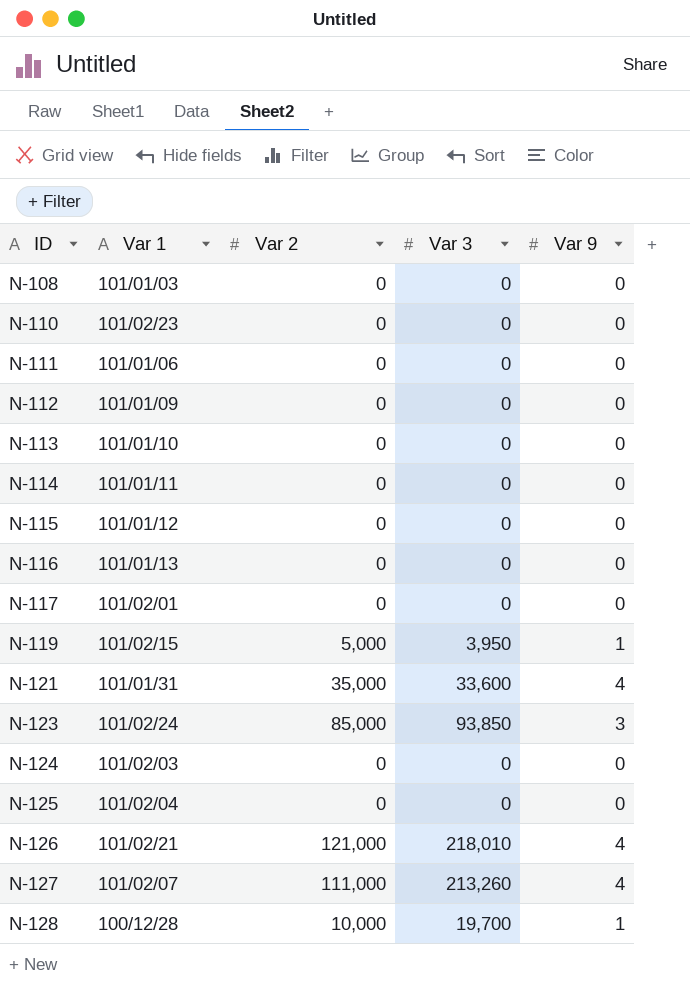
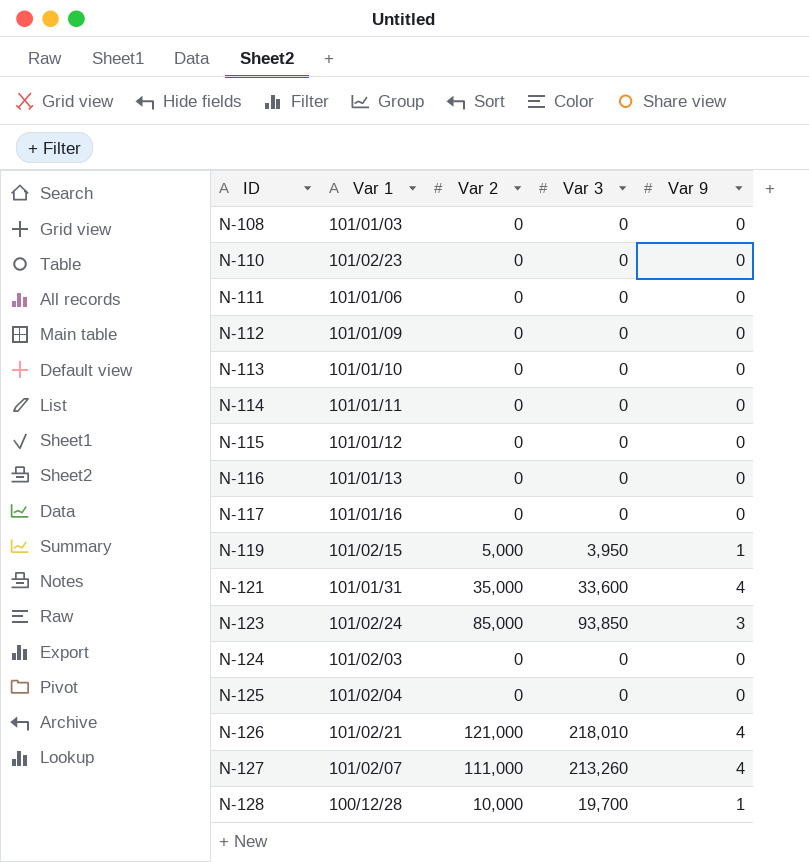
N-117 | Var 1: 101/02/01 -> 101/01/16

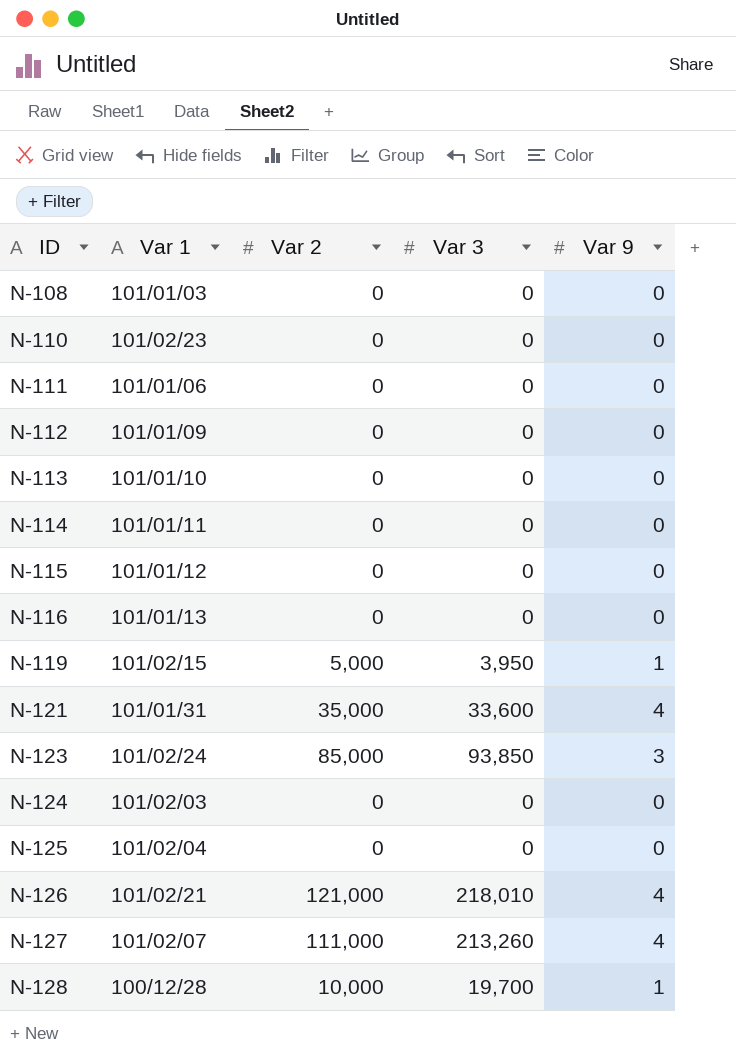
row N-117: 101/01/16 | 0 | 0 | 0 -> none

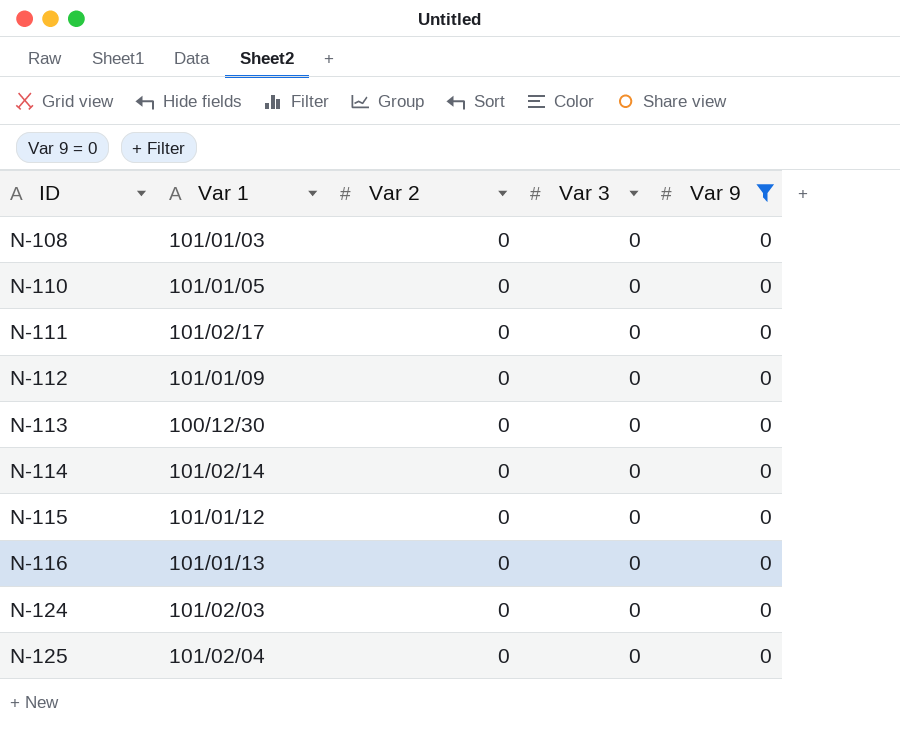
filter: none -> Var 9 = 0
N-110 | Var 1: 101/02/23 -> 101/01/05
N-111 | Var 1: 101/01/06 -> 101/02/17
N-113 | Var 1: 101/01/10 -> 100/12/30
N-114 | Var 1: 101/01/11 -> 101/02/14

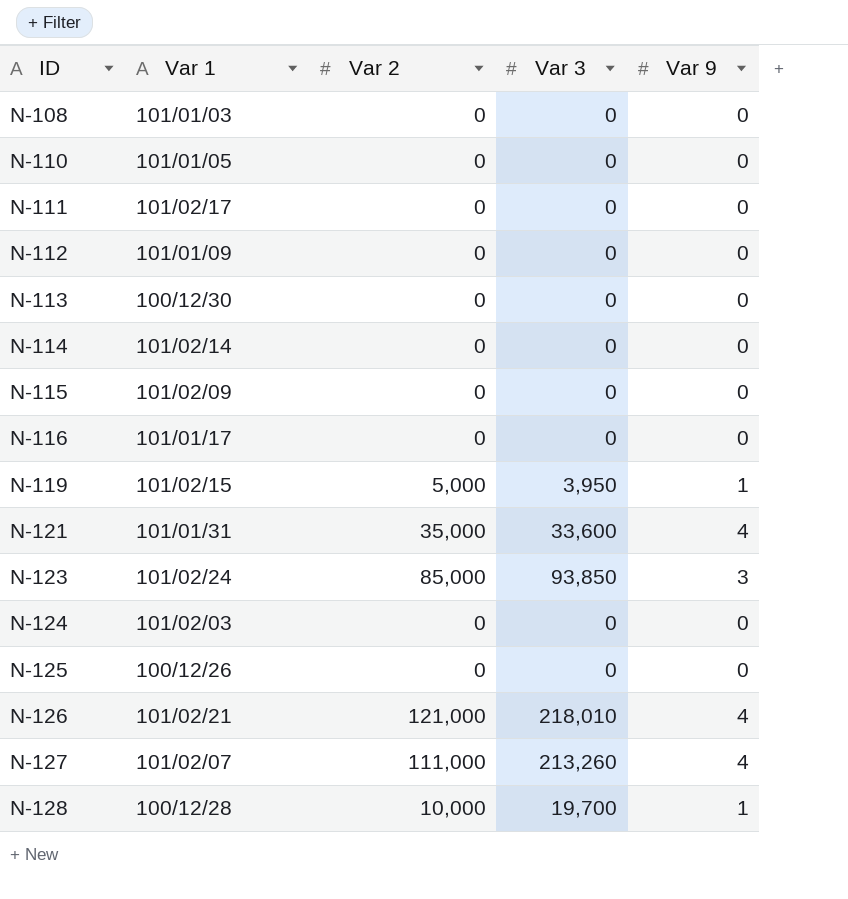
filter: Var 9 = 0 -> none
N-115 | Var 1: 101/01/12 -> 101/02/09
N-116 | Var 1: 101/01/13 -> 101/01/17
N-125 | Var 1: 101/02/04 -> 100/12/26

